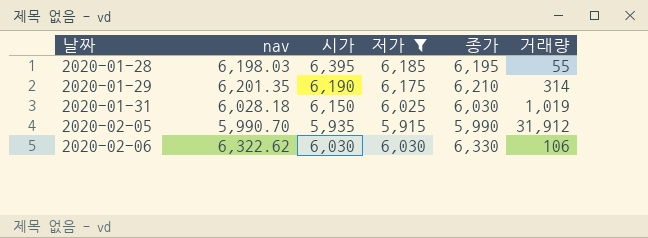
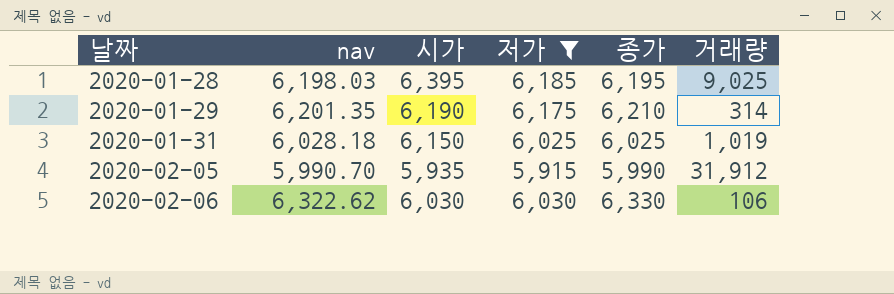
2020-01-28 | 거래량: 55 -> 9,025
2020-01-31 | 종가: 6,030 -> 6,025

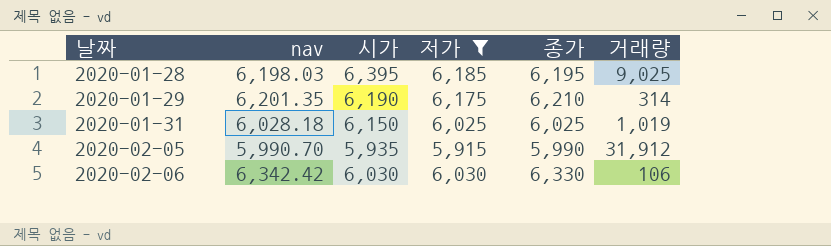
2020-02-06 | nav: 6,322.62 -> 6,342.42

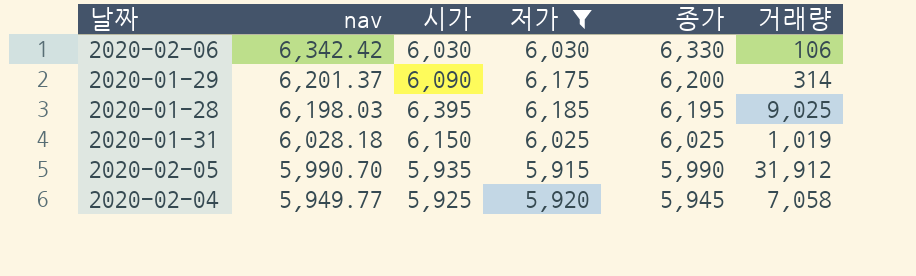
row order: 날짜 ascending -> nav descending
2020-01-29 | nav: 6,201.35 -> 6,201.37
2020-01-29 | 시가: 6,190 -> 6,090
2020-01-29 | 종가: 6,210 -> 6,200
row 2020-02-04: none -> 5,949.77 | 5,925 | 5,920 | 5,945 | 7,058

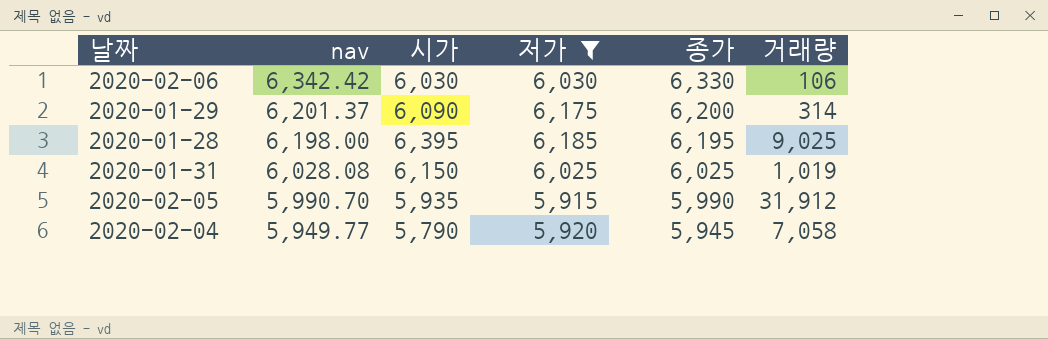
2020-01-28 | nav: 6,198.03 -> 6,198.00
2020-01-31 | nav: 6,028.18 -> 6,028.08
2020-02-04 | 시가: 5,925 -> 5,790

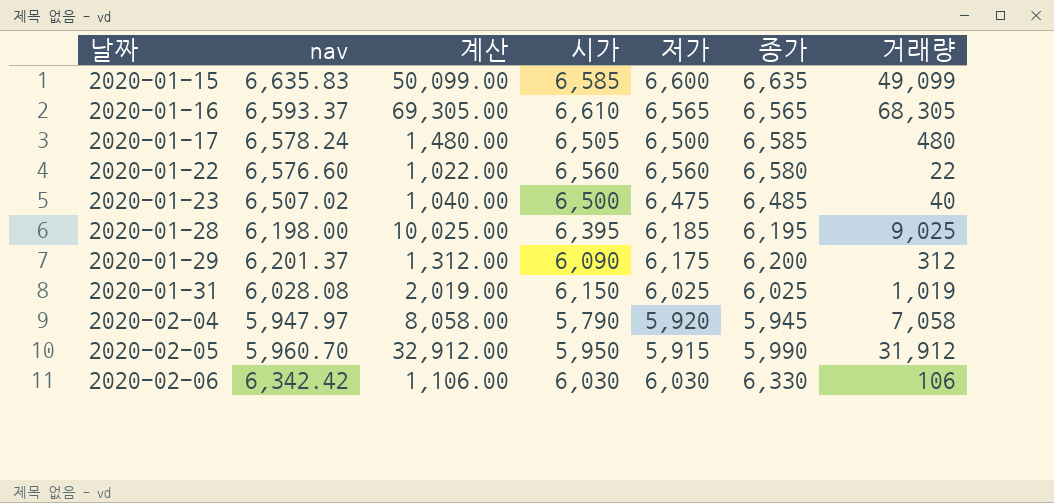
filter: 저가 <= 6,185 -> none
row order: nav descending -> 날짜 ascending
column 계산 | formula: none -> [거래량] + 1000
2020-01-29 | 거래량: 314 -> 312
2020-02-04 | nav: 5,949.77 -> 5,947.97
2020-02-05 | nav: 5,990.70 -> 5,960.70
2020-02-05 | 시가: 5,935 -> 5,950

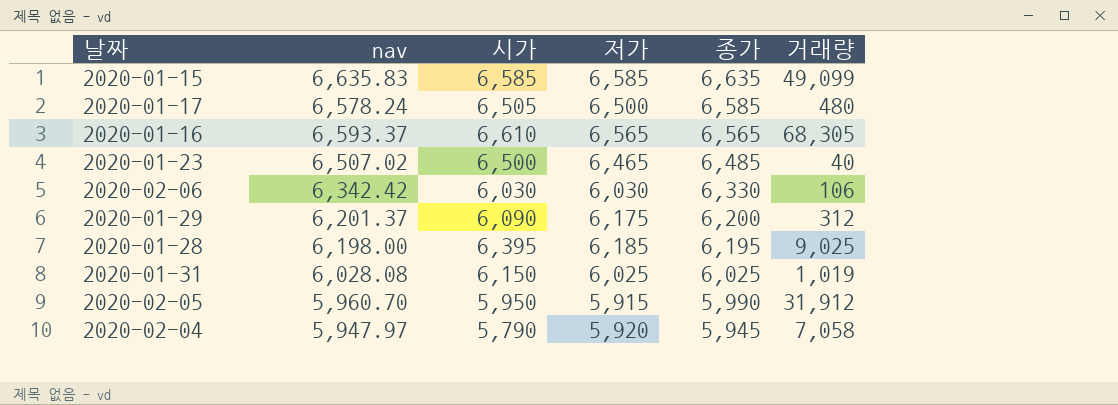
row order: 날짜 ascending -> 종가 descending
column 계산 | formula: [거래량] + 1000 -> none
row 2020-01-22: 6,576.60 | 1,022.00 | 6,560 | 6,560 | 6,580 | 22 -> none
2020-01-15 | 저가: 6,600 -> 6,585
2020-01-23 | 저가: 6,475 -> 6,465

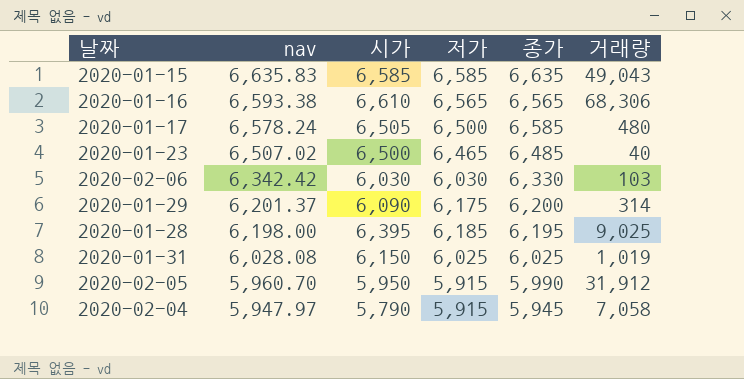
row order: 종가 descending -> nav descending
2020-01-15 | 거래량: 49,099 -> 49,043
2020-01-16 | nav: 6,593.37 -> 6,593.38
2020-01-16 | 거래량: 68,305 -> 68,306
2020-02-06 | 거래량: 106 -> 103
2020-01-29 | 거래량: 312 -> 314
2020-02-04 | 저가: 5,920 -> 5,915

